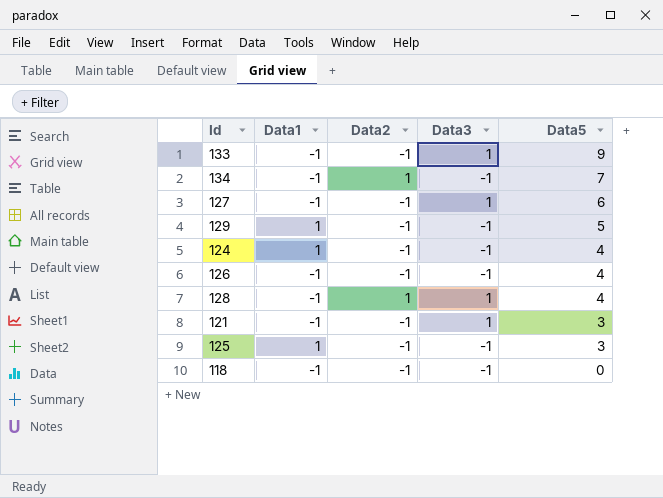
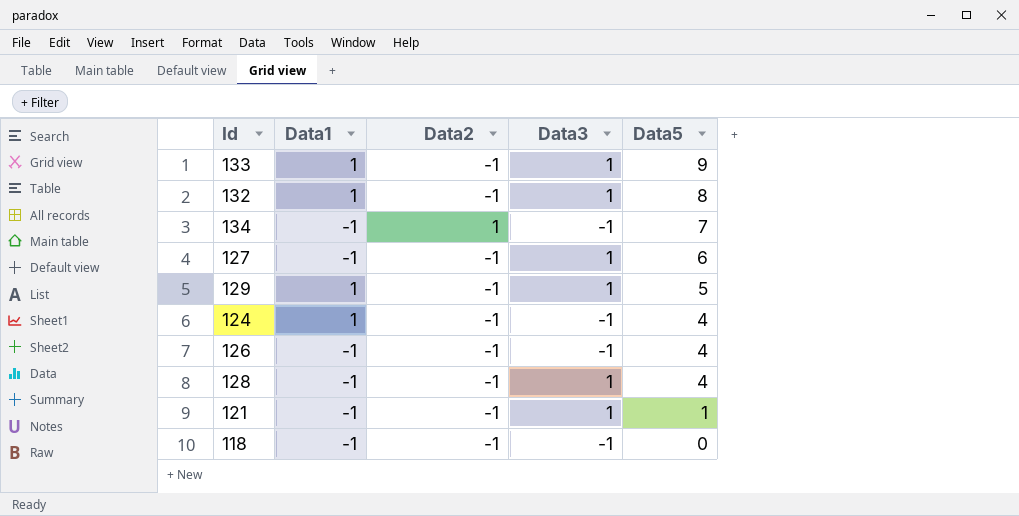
row 125: 1 | -1 | -1 | 3 -> none
133 | Data1: -1 -> 1
row 132: none -> 1 | -1 | 1 | 8
129 | Data3: -1 -> 1
128 | Data2: 1 -> -1
121 | Data5: 3 -> 1

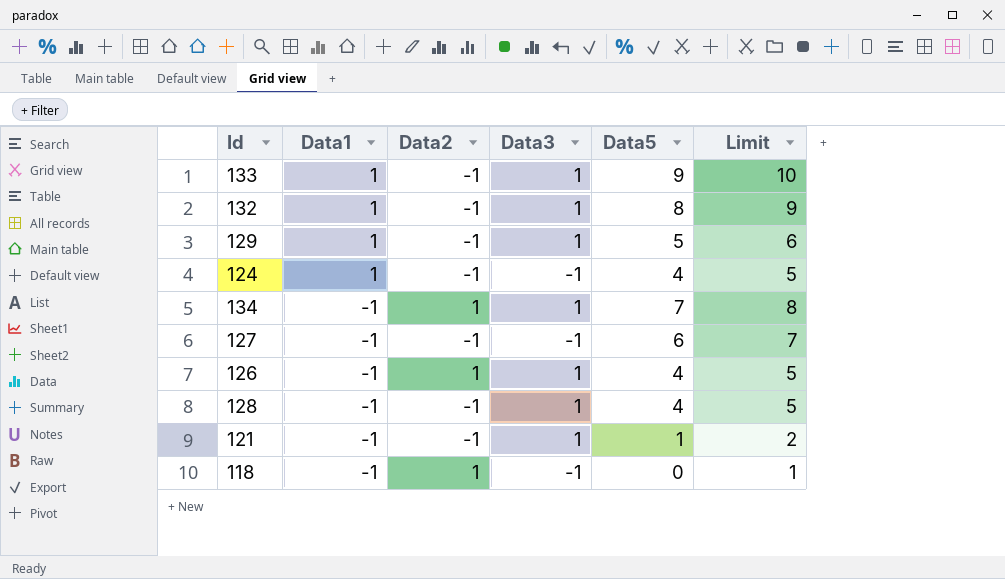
row order: Data5 descending -> Data1 descending
column Limit | formula: none -> [Data5] + 1
134 | Data3: -1 -> 1
127 | Data3: 1 -> -1
126 | Data2: -1 -> 1
126 | Data3: -1 -> 1
118 | Data2: -1 -> 1

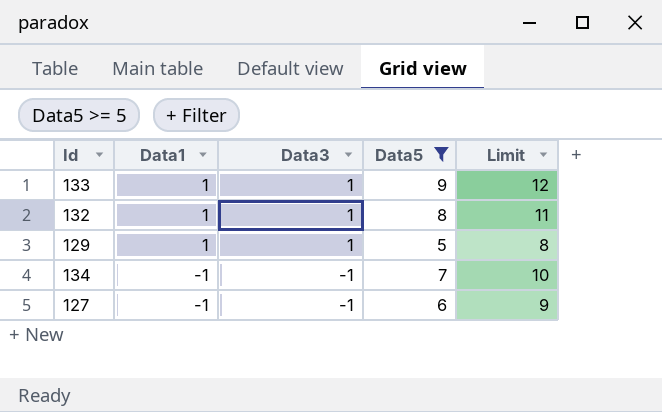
filter: none -> Data5 >= 5
column Data2 | position: 3 -> none
column Limit | formula: [Data5] + 1 -> [Data5] + 3
134 | Data3: 1 -> -1

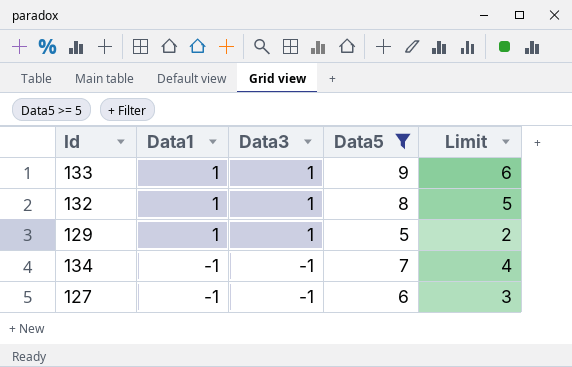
column Limit | formula: [Data5] + 3 -> [Data5] - 3

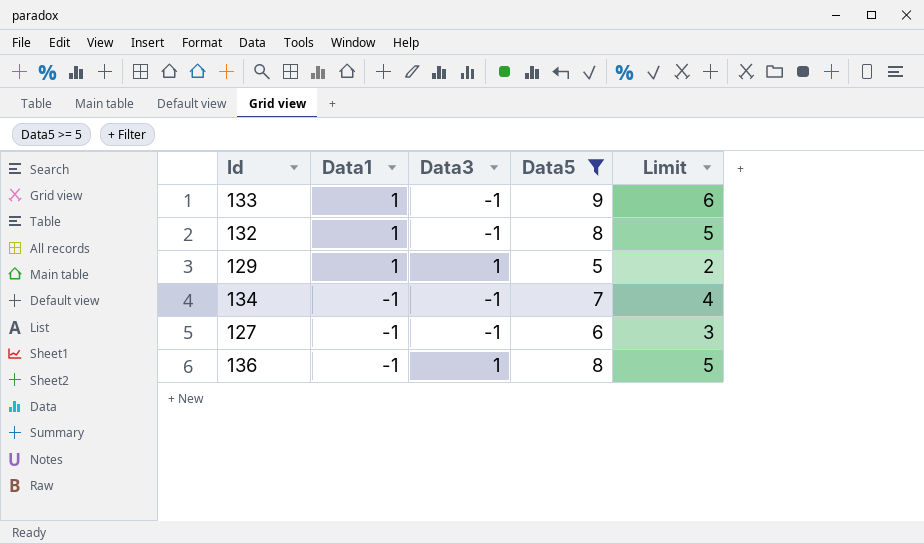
133 | Data3: 1 -> -1
132 | Data3: 1 -> -1
row 136: none -> -1 | 1 | 8 | 5

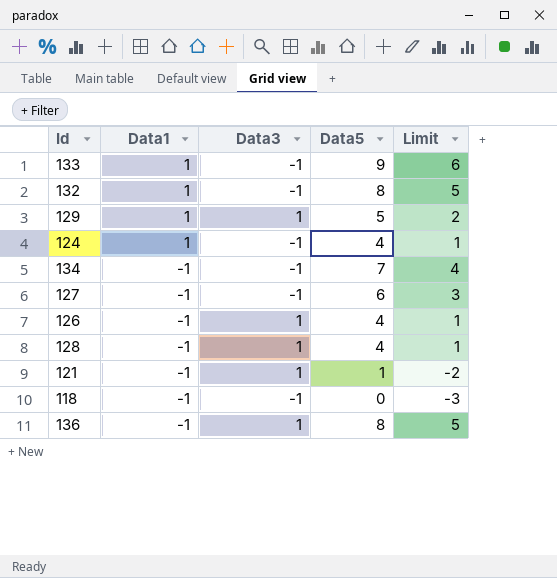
filter: Data5 >= 5 -> none

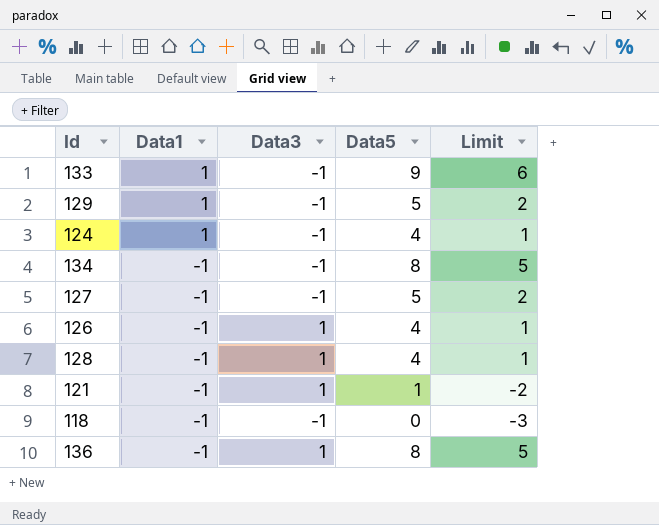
row 132: 1 | -1 | 8 | 5 -> none
129 | Data3: 1 -> -1
134 | Data5: 7 -> 8
134 | Limit: 4 -> 5
127 | Data5: 6 -> 5
127 | Limit: 3 -> 2

